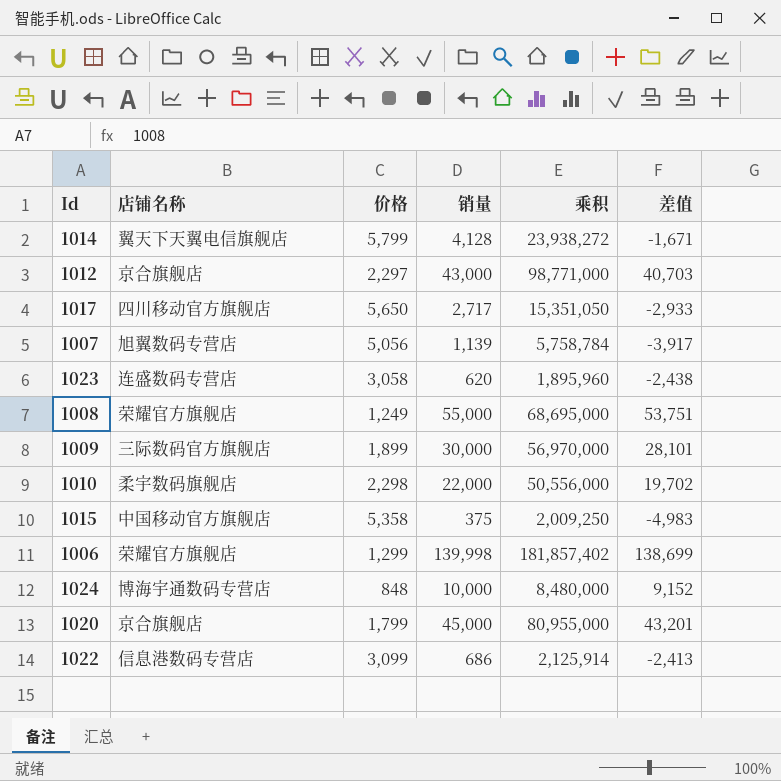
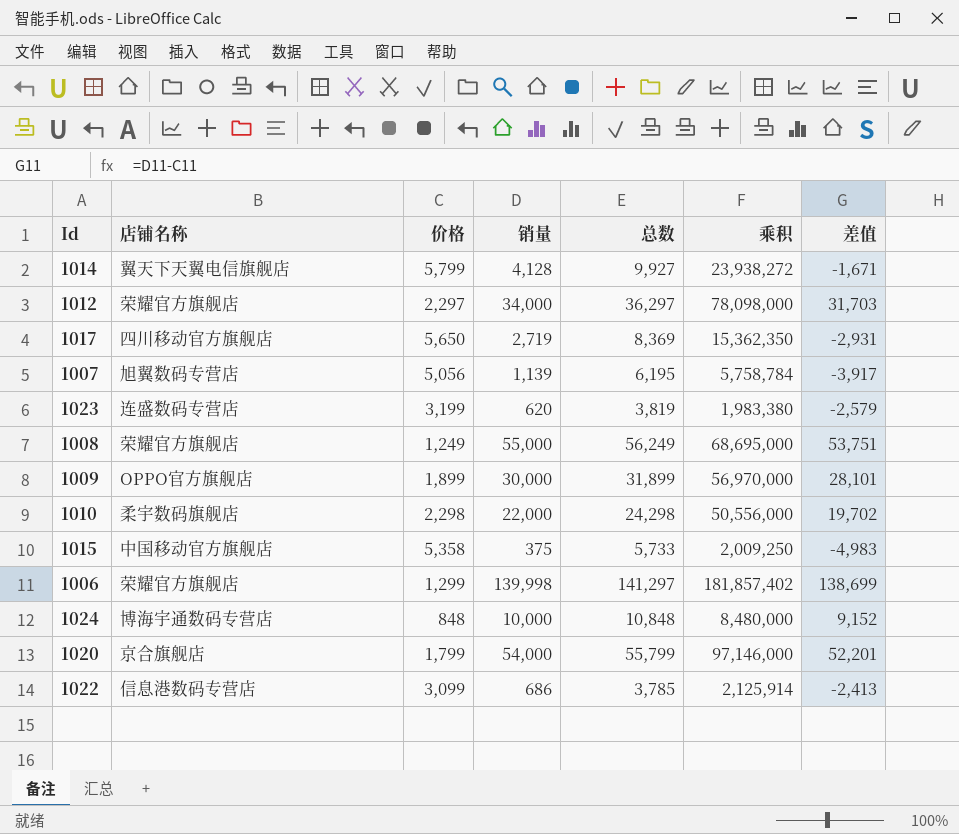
column 总数 | formula: none -> [价格] + [销量]
1012 | 店铺名称: 京合旗舰店 -> 荣耀官方旗舰店
1012 | 销量: 43,000 -> 34,000
1012 | 乘积: 98,771,000 -> 78,098,000
1012 | 差值: 40,703 -> 31,703
1017 | 销量: 2,717 -> 2,719
1017 | 乘积: 15,351,050 -> 15,362,350
1017 | 差值: -2,933 -> -2,931
1023 | 价格: 3,058 -> 3,199
1023 | 乘积: 1,895,960 -> 1,983,380
1023 | 差值: -2,438 -> -2,579
1009 | 店铺名称: 三际数码官方旗舰店 -> OPPO官方旗舰店
1020 | 销量: 45,000 -> 54,000
1020 | 乘积: 80,955,000 -> 97,146,000
1020 | 差值: 43,201 -> 52,201

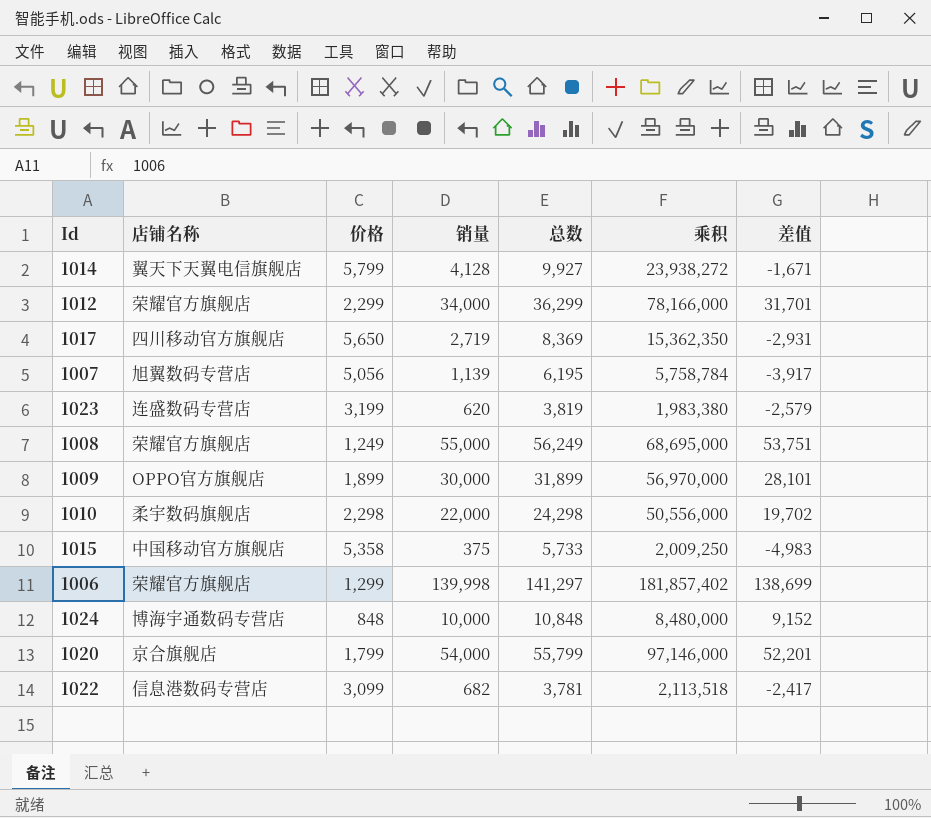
1012 | 价格: 2,297 -> 2,299
1012 | 总数: 36,297 -> 36,299
1012 | 乘积: 78,098,000 -> 78,166,000
1012 | 差值: 31,703 -> 31,701
1022 | 销量: 686 -> 682
1022 | 总数: 3,785 -> 3,781
1022 | 乘积: 2,125,914 -> 2,113,518
1022 | 差值: -2,413 -> -2,417

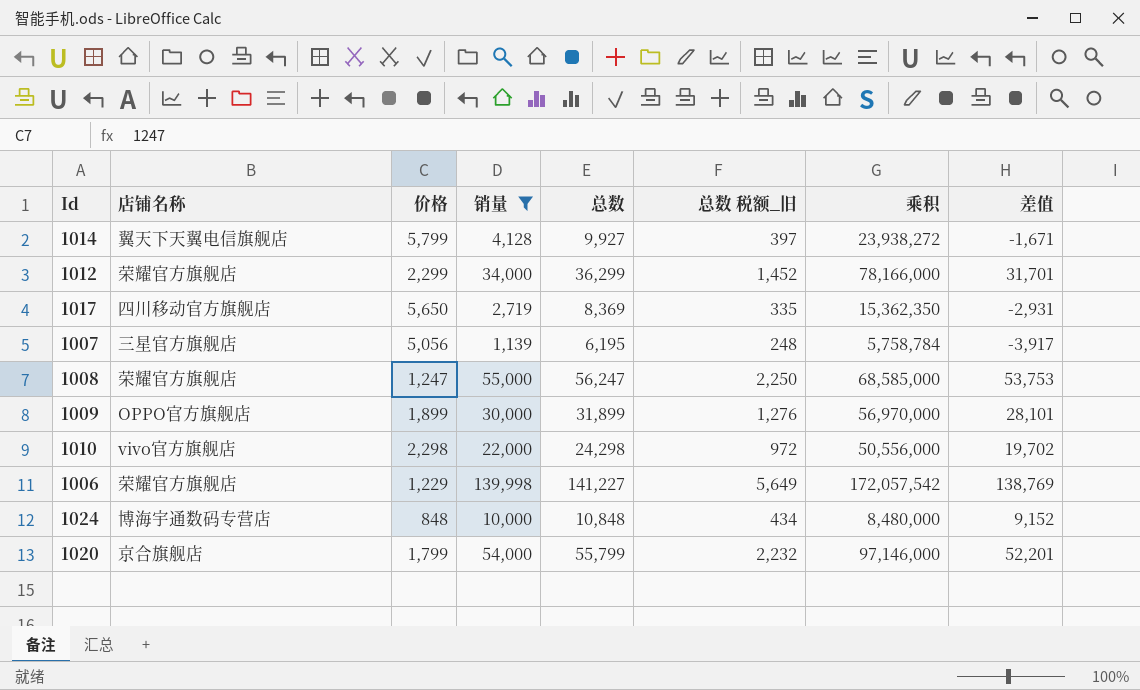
filter: none -> 销量 >= 1,139
column 总数 税额_旧 | formula: none -> [总数] * 0.04
1007 | 店铺名称: 旭翼数码专营店 -> 三星官方旗舰店
1008 | 价格: 1,249 -> 1,247
1008 | 总数: 56,249 -> 56,247
1008 | 乘积: 68,695,000 -> 68,585,000
1008 | 差值: 53,751 -> 53,753
1010 | 店铺名称: 柔宇数码旗舰店 -> vivo官方旗舰店
1006 | 价格: 1,299 -> 1,229
1006 | 总数: 141,297 -> 141,227
1006 | 乘积: 181,857,402 -> 172,057,542
1006 | 差值: 138,699 -> 138,769

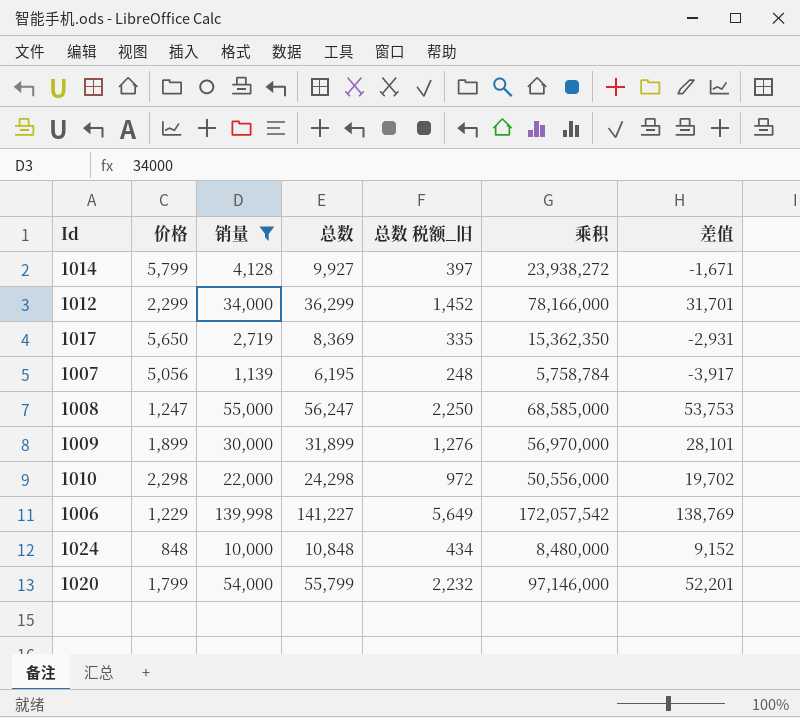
column 店铺名称 | position: 2 -> none

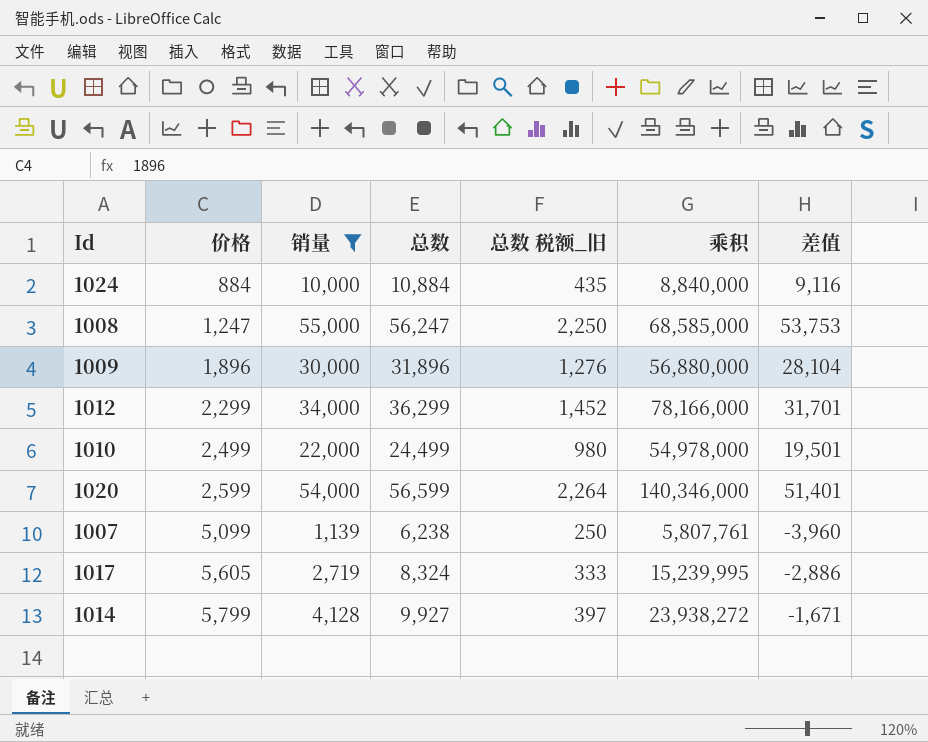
row order: none -> 价格 ascending
row 1006: 1,229 | 139,998 | 141,227 | 5,649 | 172,057,542 | 138,769 -> none
1024 | 价格: 848 -> 884
1024 | 总数: 10,848 -> 10,884
1024 | 总数 税额_旧: 434 -> 435
1024 | 乘积: 8,480,000 -> 8,840,000
1024 | 差值: 9,152 -> 9,116
1009 | 价格: 1,899 -> 1,896
1009 | 总数: 31,899 -> 31,896
1009 | 乘积: 56,970,000 -> 56,880,000
1009 | 差值: 28,101 -> 28,104
1010 | 价格: 2,298 -> 2,499
1010 | 总数: 24,298 -> 24,499
1010 | 总数 税额_旧: 972 -> 980
1010 | 乘积: 50,556,000 -> 54,978,000
1010 | 差值: 19,702 -> 19,501
1020 | 价格: 1,799 -> 2,599
1020 | 总数: 55,799 -> 56,599
1020 | 总数 税额_旧: 2,232 -> 2,264
1020 | 乘积: 97,146,000 -> 140,346,000
1020 | 差值: 52,201 -> 51,401
1007 | 价格: 5,056 -> 5,099
1007 | 总数: 6,195 -> 6,238
1007 | 总数 税额_旧: 248 -> 250
1007 | 乘积: 5,758,784 -> 5,807,761
1007 | 差值: -3,917 -> -3,960
1017 | 价格: 5,650 -> 5,605
1017 | 总数: 8,369 -> 8,324
1017 | 总数 税额_旧: 335 -> 333
1017 | 乘积: 15,362,350 -> 15,239,995
1017 | 差值: -2,931 -> -2,886

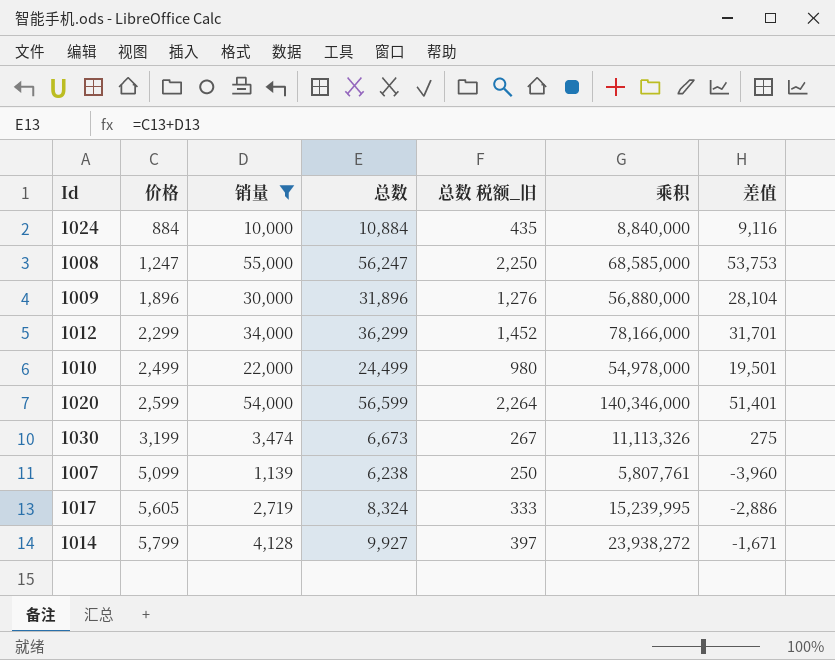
row 1030: none -> 3,199 | 3,474 | 6,673 | 267 | 11,113,326 | 275

